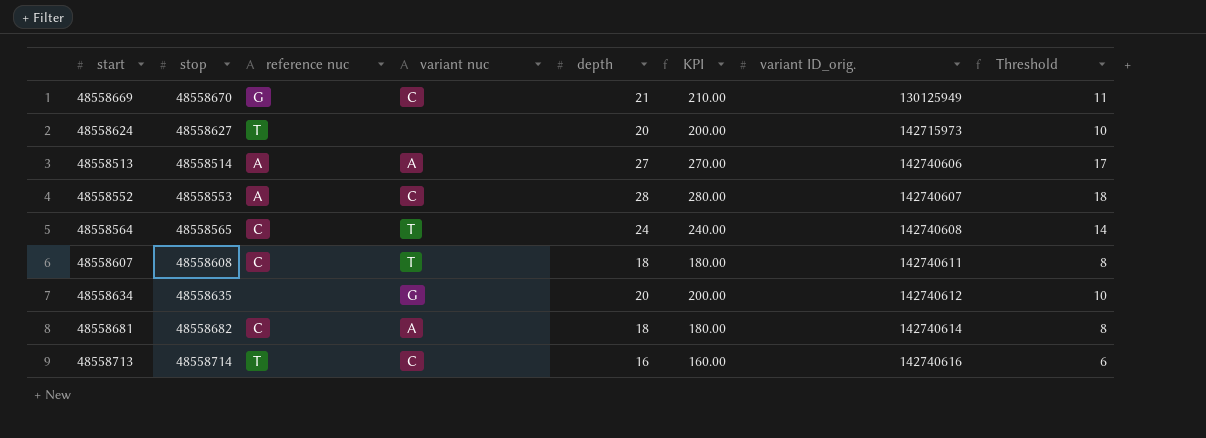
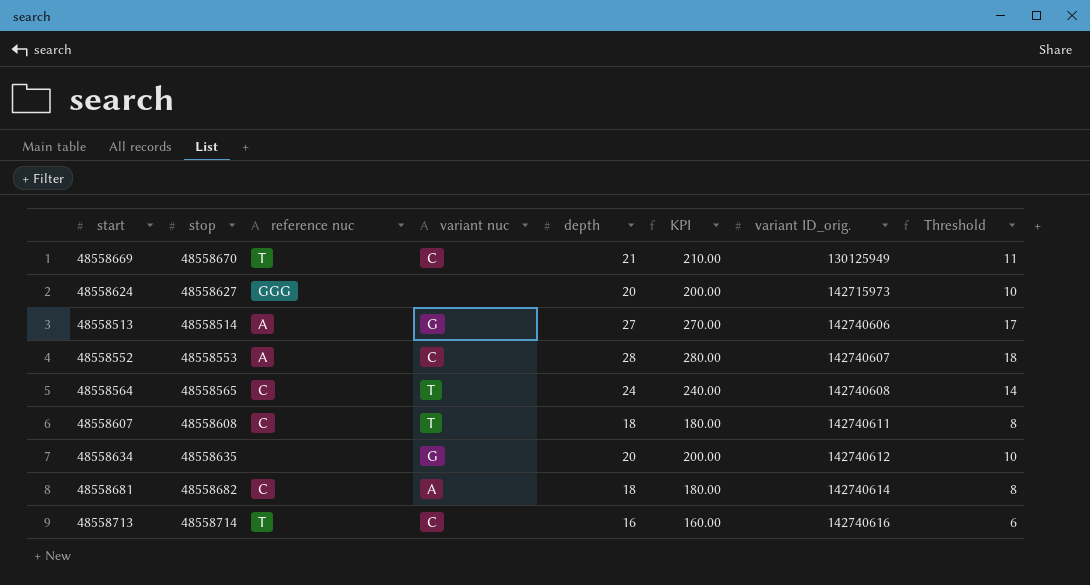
48558669 | reference nuc: G -> T
48558624 | reference nuc: T -> GGG
48558513 | variant nuc: A -> G

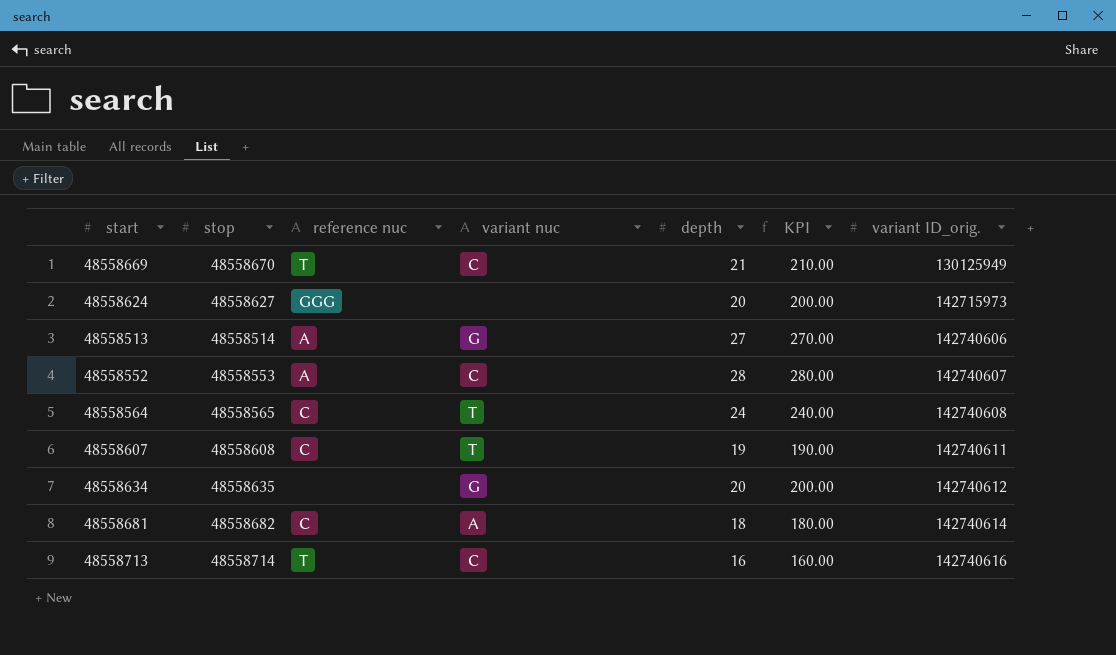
column Threshold | formula: [depth] - 10 -> none
48558607 | depth: 18 -> 19
48558607 | KPI: 180.00 -> 190.00

